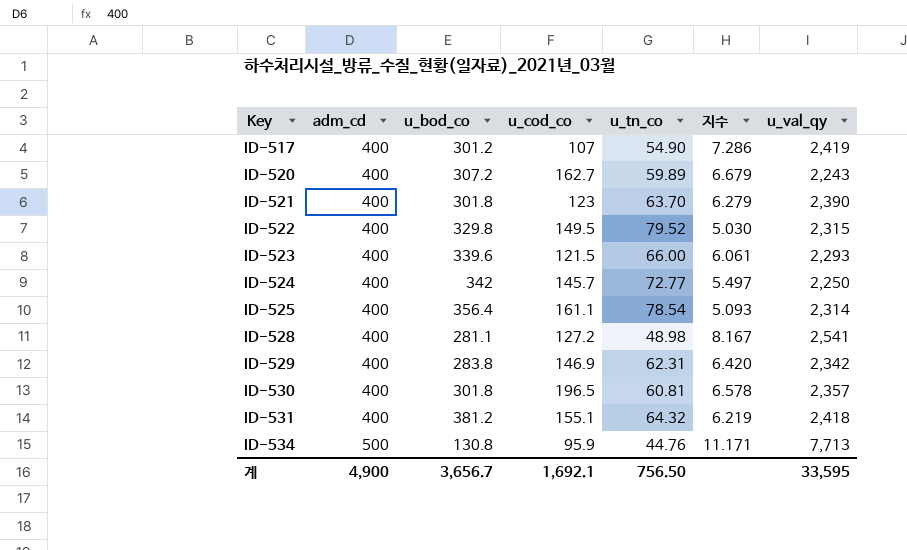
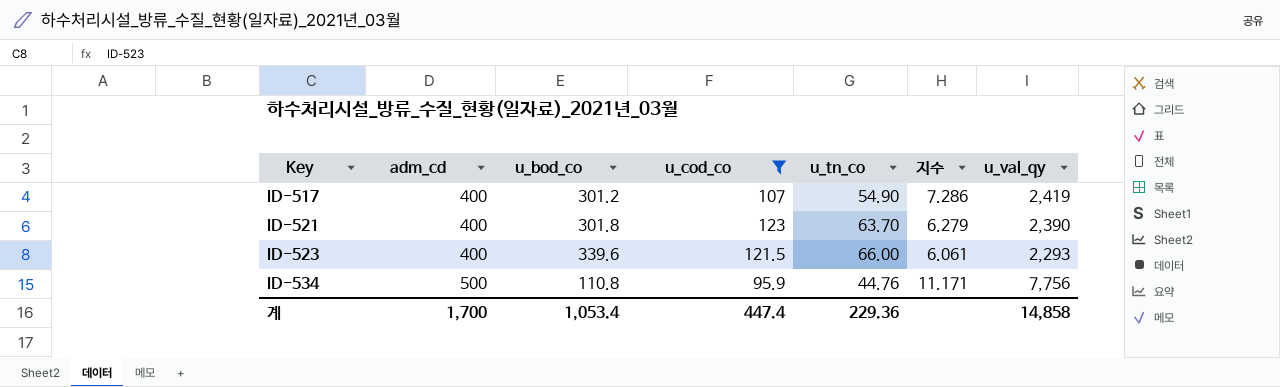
filter: none -> u_cod_co <= 123
ID-534 | u_bod_co: 130.8 -> 110.8
ID-534 | u_val_qy: 7,713 -> 7,756
계 | adm_cd: 4,900 -> 1,700
계 | u_bod_co: 3,656.7 -> 1,053.4
계 | u_cod_co: 1,692.1 -> 447.4
계 | u_tn_co: 756.50 -> 229.36
계 | u_val_qy: 33,595 -> 14,858

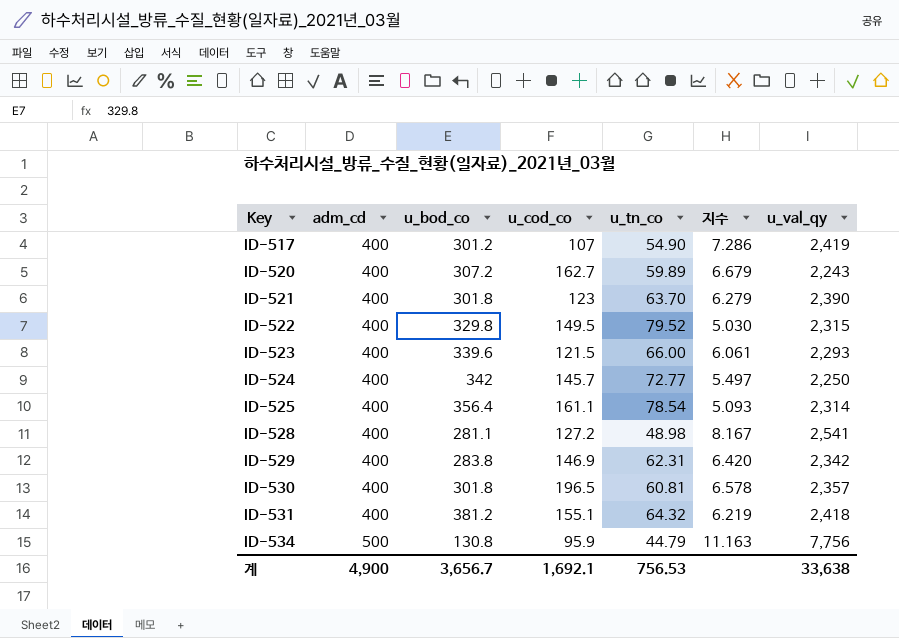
filter: u_cod_co <= 123 -> none
ID-534 | u_bod_co: 110.8 -> 130.8
ID-534 | u_tn_co: 44.76 -> 44.79
ID-534 | 지수: 11.171 -> 11.163
계 | adm_cd: 1,700 -> 4,900
계 | u_bod_co: 1,053.4 -> 3,656.7
계 | u_cod_co: 447.4 -> 1,692.1
계 | u_tn_co: 229.36 -> 756.53
계 | u_val_qy: 14,858 -> 33,638

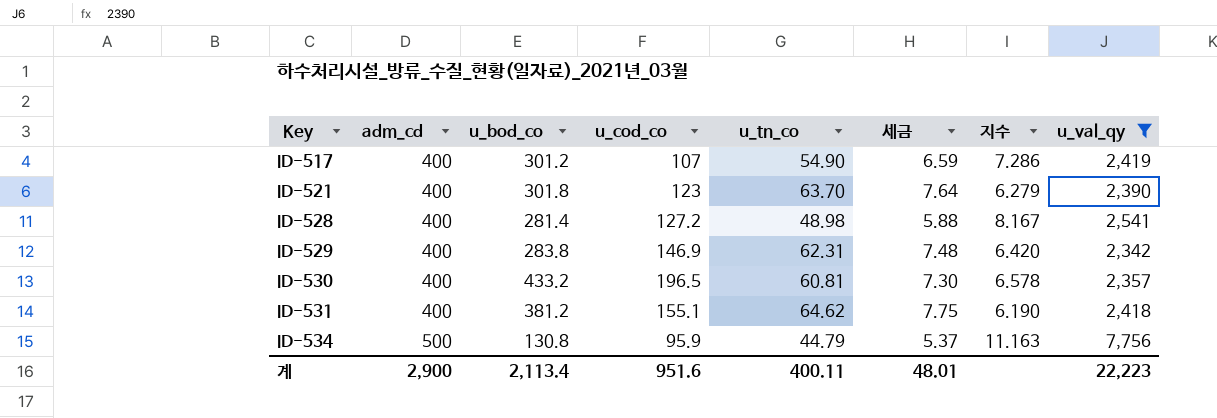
filter: none -> u_val_qy >= 2,342
column 세금 | formula: none -> [u_tn_co] * 0.12
ID-528 | u_bod_co: 281.1 -> 281.4
ID-530 | u_bod_co: 301.8 -> 433.2
ID-531 | u_tn_co: 64.32 -> 64.62
ID-531 | 지수: 6.219 -> 6.190
계 | adm_cd: 4,900 -> 2,900
계 | u_bod_co: 3,656.7 -> 2,113.4
계 | u_cod_co: 1,692.1 -> 951.6
계 | u_tn_co: 756.53 -> 400.11
계 | u_val_qy: 33,638 -> 22,223

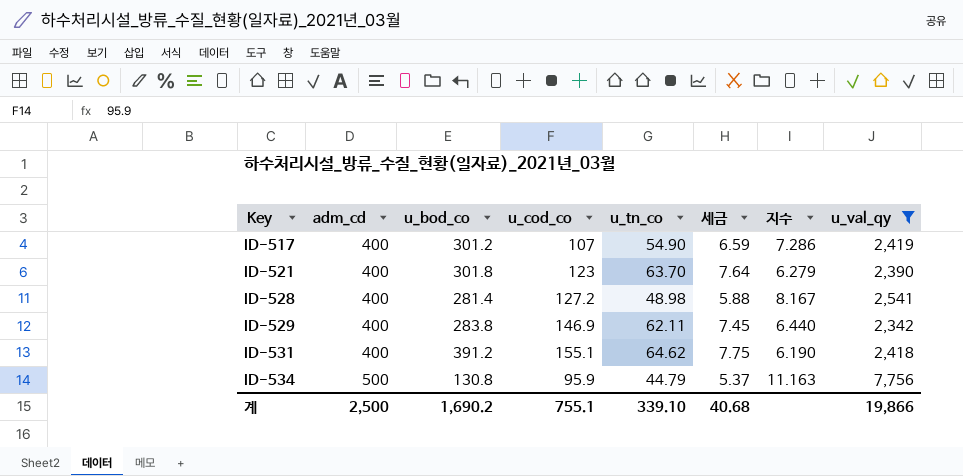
row ID-530: 400 | 433.2 | 196.5 | 60.81 | 7.30 | 6.578 | 2,357 -> none
ID-529 | u_tn_co: 62.31 -> 62.11
ID-529 | 세금: 7.48 -> 7.45
ID-529 | 지수: 6.420 -> 6.440
ID-531 | u_bod_co: 381.2 -> 391.2
계 | adm_cd: 2,900 -> 2,500
계 | u_bod_co: 2,113.4 -> 1,690.2
계 | u_cod_co: 951.6 -> 755.1
계 | u_tn_co: 400.11 -> 339.10
계 | 세금: 48.01 -> 40.68
계 | u_val_qy: 22,223 -> 19,866

